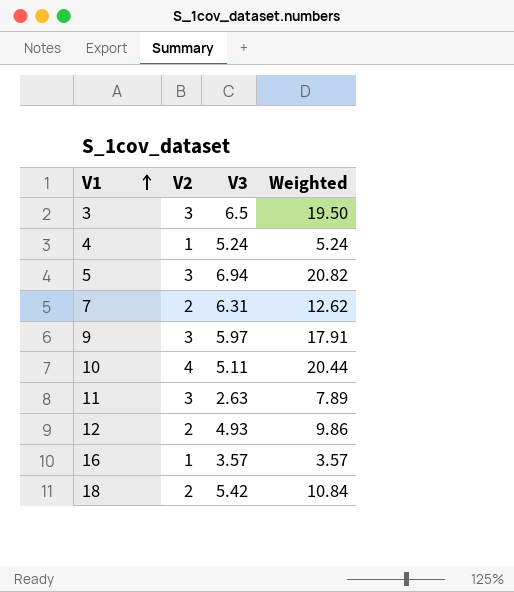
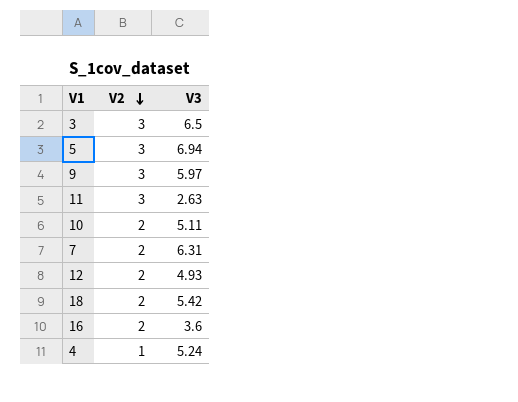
row order: V1 ascending -> V2 descending
column Weighted | formula: [V2] * [V3] -> none
10 | V2: 4 -> 2
16 | V2: 1 -> 2
16 | V3: 3.57 -> 3.6

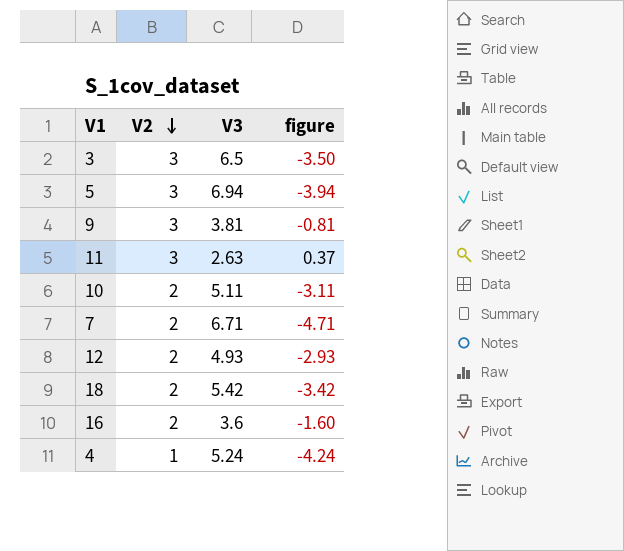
column figure | formula: none -> [V2] - [V3]
9 | V3: 5.97 -> 3.81
7 | V3: 6.31 -> 6.71

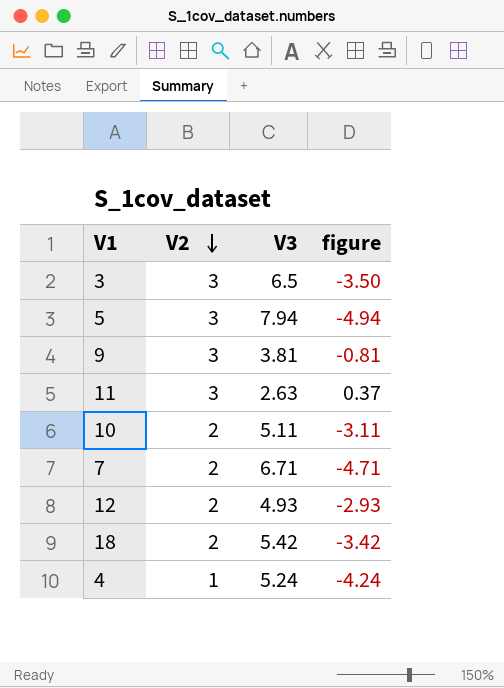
row 16: 2 | 3.6 | -1.60 -> none
5 | V3: 6.94 -> 7.94
5 | figure: -3.94 -> -4.94

